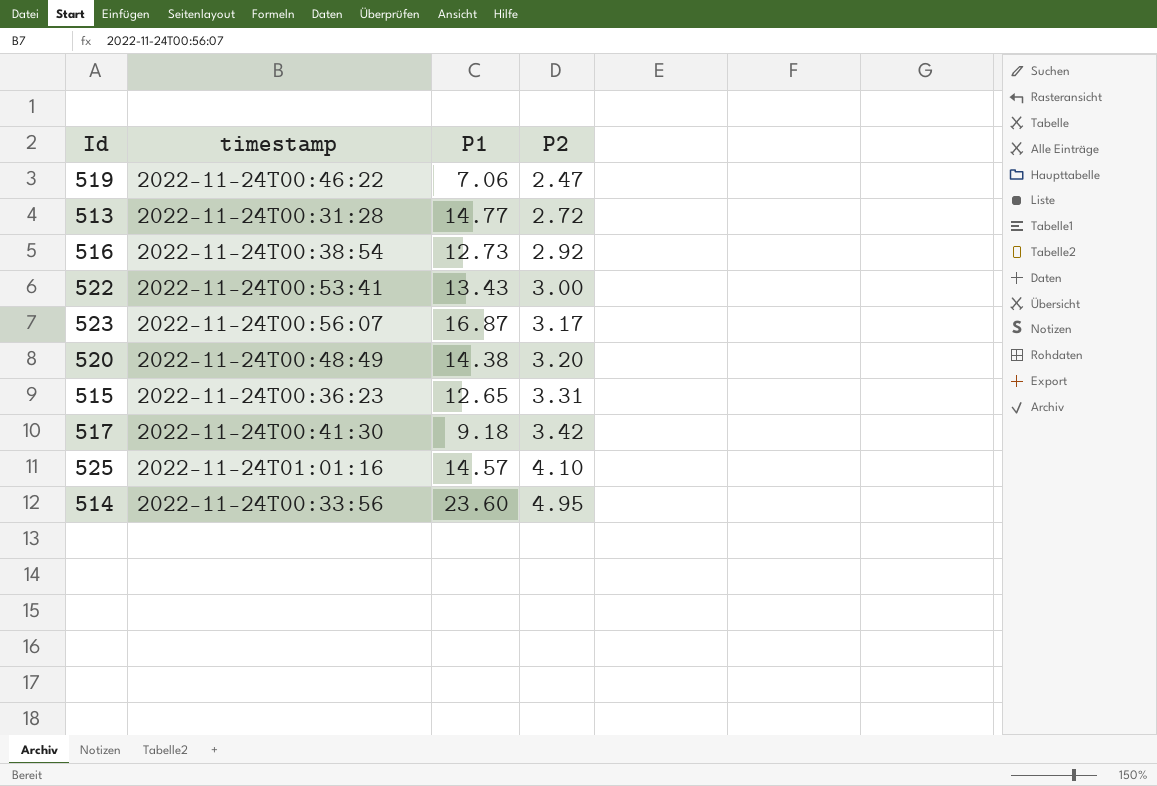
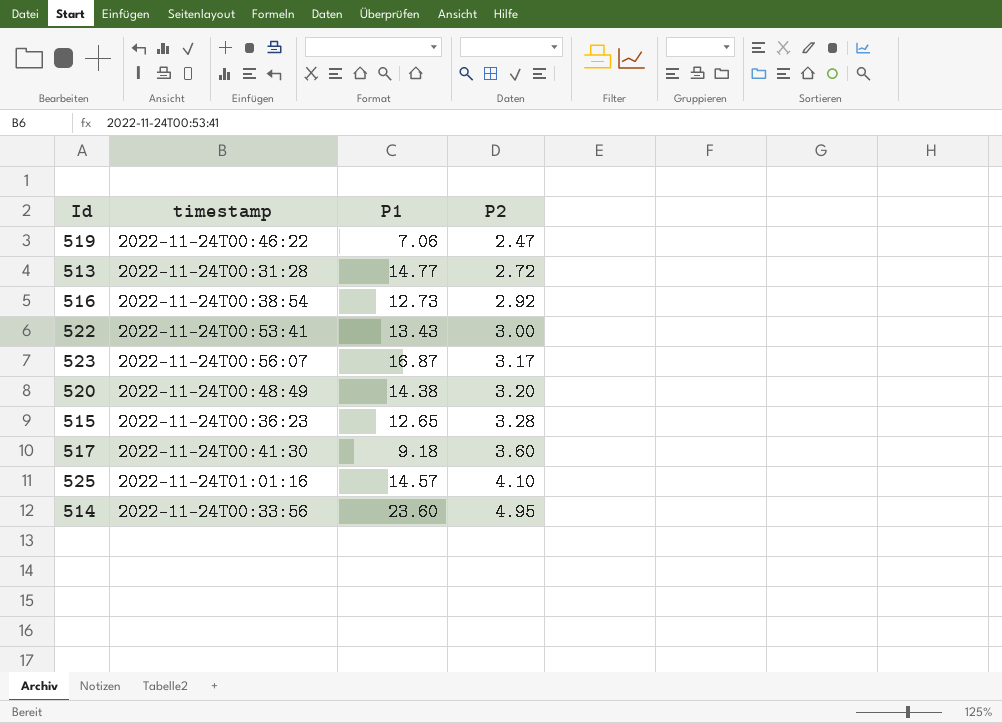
515 | P2: 3.31 -> 3.28
517 | P2: 3.42 -> 3.60

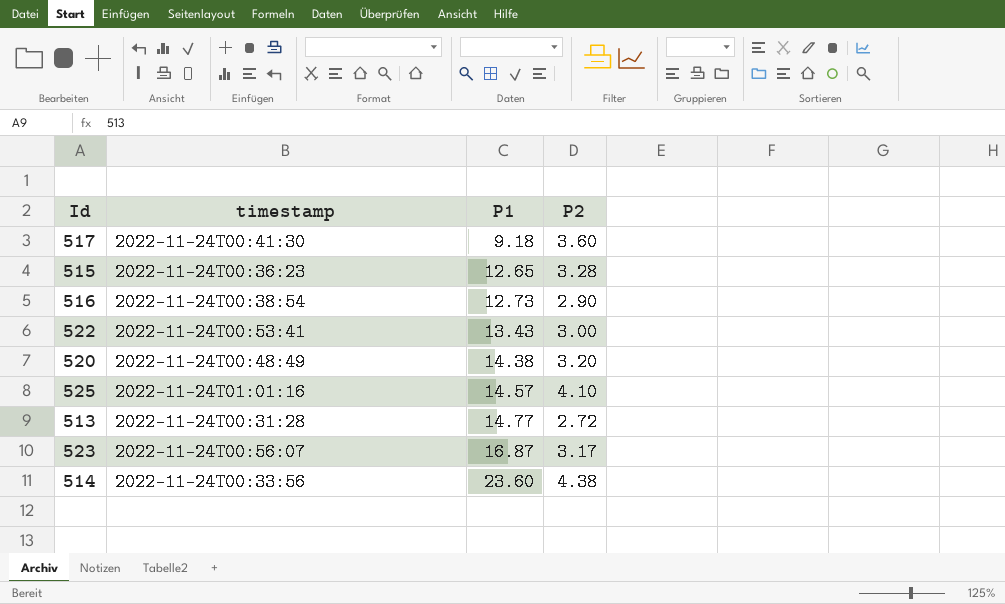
row order: P2 ascending -> P1 ascending
row 519: 2022-11-24T00:46:22 | 7.06 | 2.47 -> none
516 | P2: 2.92 -> 2.90
514 | P2: 4.95 -> 4.38

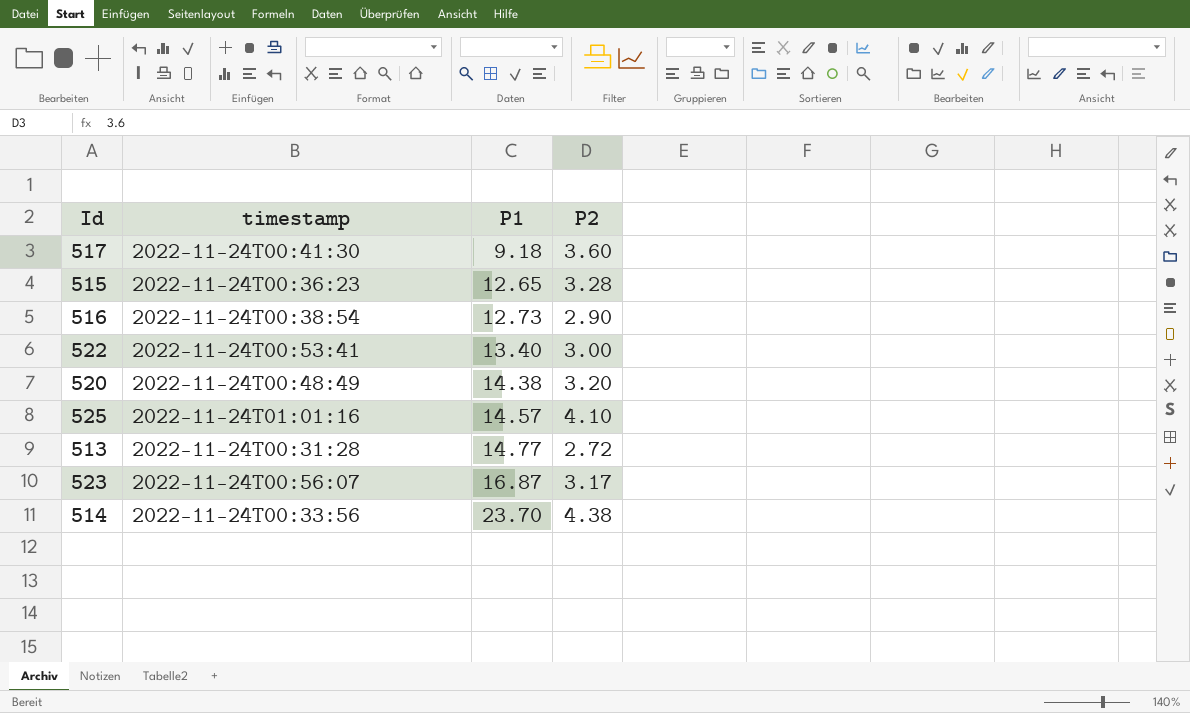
522 | P1: 13.43 -> 13.40
514 | P1: 23.60 -> 23.70

